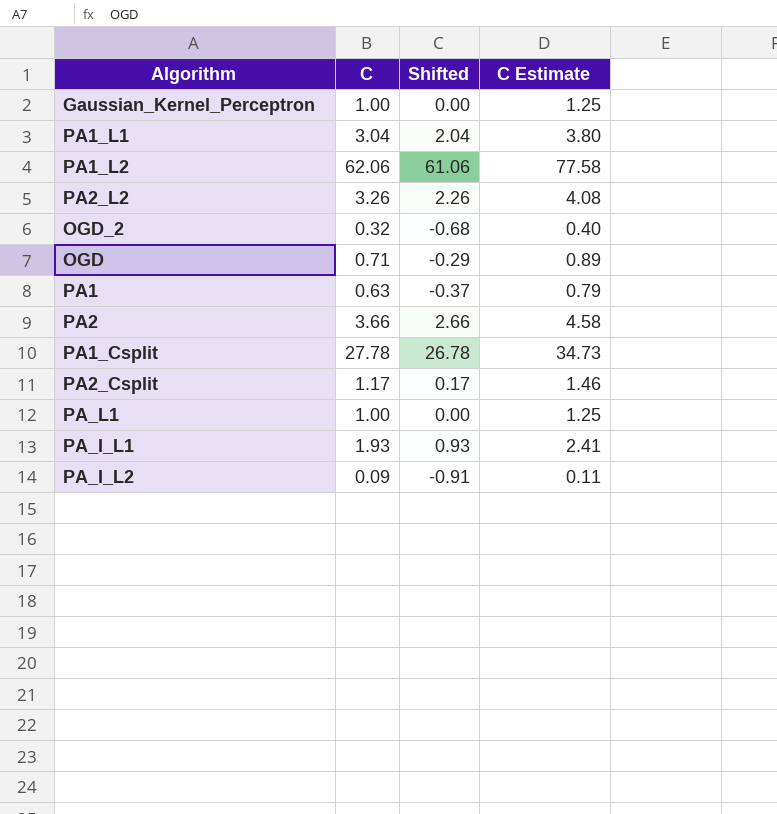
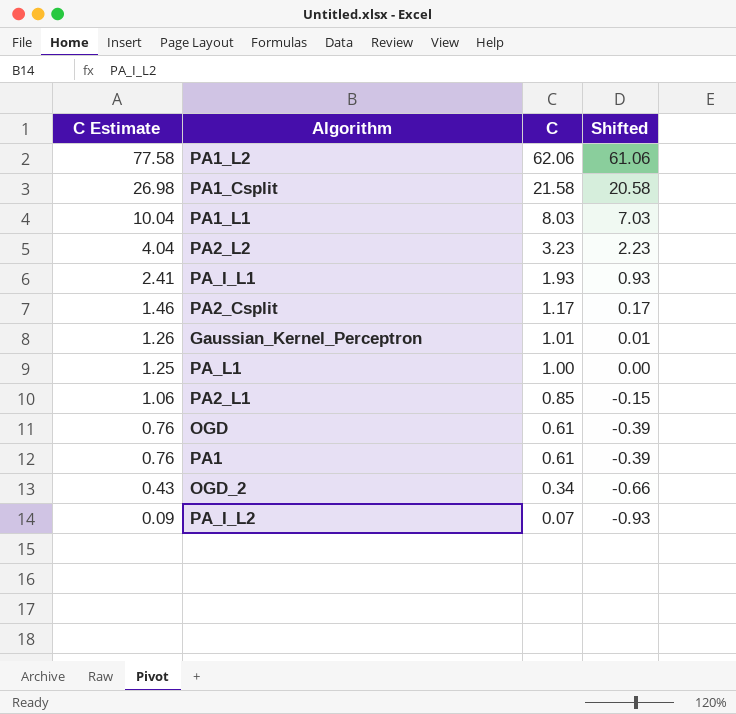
row order: none -> C Estimate descending
column C Estimate | position: 4 -> 1
row PA2: 3.66 | 2.66 | 4.58 -> none
PA1_Csplit | C Estimate: 34.73 -> 26.98
PA1_Csplit | C: 27.78 -> 21.58
PA1_Csplit | Shifted: 26.78 -> 20.58
PA1_L1 | C Estimate: 3.80 -> 10.04
PA1_L1 | C: 3.04 -> 8.03
PA1_L1 | Shifted: 2.04 -> 7.03
PA2_L2 | C Estimate: 4.08 -> 4.04
PA2_L2 | C: 3.26 -> 3.23
PA2_L2 | Shifted: 2.26 -> 2.23
Gaussian_Kernel_Perceptron | C Estimate: 1.25 -> 1.26
Gaussian_Kernel_Perceptron | C: 1.00 -> 1.01
Gaussian_Kernel_Perceptron | Shifted: 0.00 -> 0.01
row PA2_L1: none -> 1.06 | 0.85 | -0.15
OGD | C Estimate: 0.89 -> 0.76
OGD | C: 0.71 -> 0.61
OGD | Shifted: -0.29 -> -0.39
PA1 | C Estimate: 0.79 -> 0.76
PA1 | C: 0.63 -> 0.61
PA1 | Shifted: -0.37 -> -0.39
OGD_2 | C Estimate: 0.40 -> 0.43
OGD_2 | C: 0.32 -> 0.34
OGD_2 | Shifted: -0.68 -> -0.66
PA_I_L2 | C Estimate: 0.11 -> 0.09
PA_I_L2 | C: 0.09 -> 0.07
PA_I_L2 | Shifted: -0.91 -> -0.93

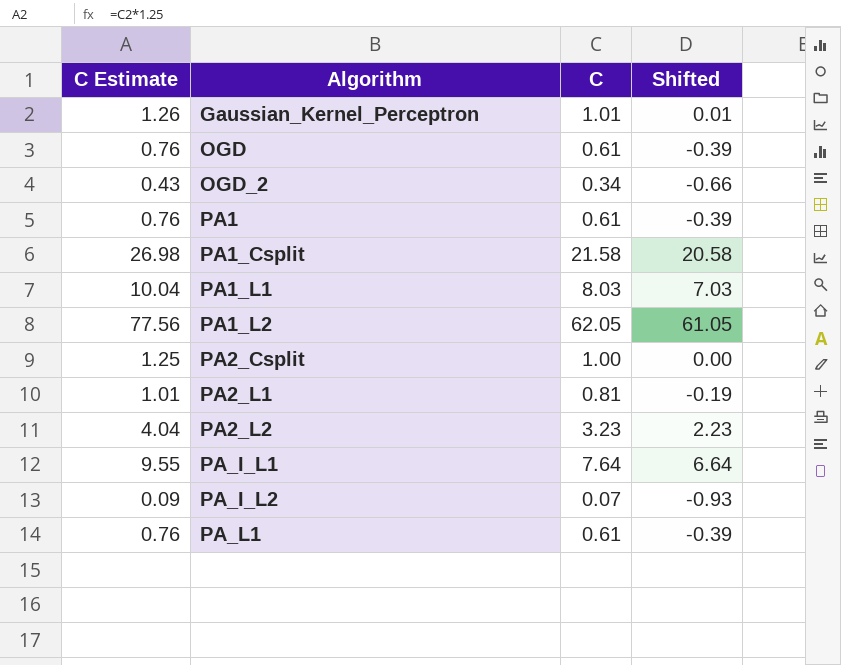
row order: C Estimate descending -> Algorithm ascending
PA1_L2 | C Estimate: 77.58 -> 77.56
PA1_L2 | C: 62.06 -> 62.05
PA1_L2 | Shifted: 61.06 -> 61.05
PA2_Csplit | C Estimate: 1.46 -> 1.25
PA2_Csplit | C: 1.17 -> 1.00
PA2_Csplit | Shifted: 0.17 -> 0.00
PA2_L1 | C Estimate: 1.06 -> 1.01
PA2_L1 | C: 0.85 -> 0.81
PA2_L1 | Shifted: -0.15 -> -0.19
PA_I_L1 | C Estimate: 2.41 -> 9.55
PA_I_L1 | C: 1.93 -> 7.64
PA_I_L1 | Shifted: 0.93 -> 6.64
PA_L1 | C Estimate: 1.25 -> 0.76
PA_L1 | C: 1.00 -> 0.61
PA_L1 | Shifted: 0.00 -> -0.39

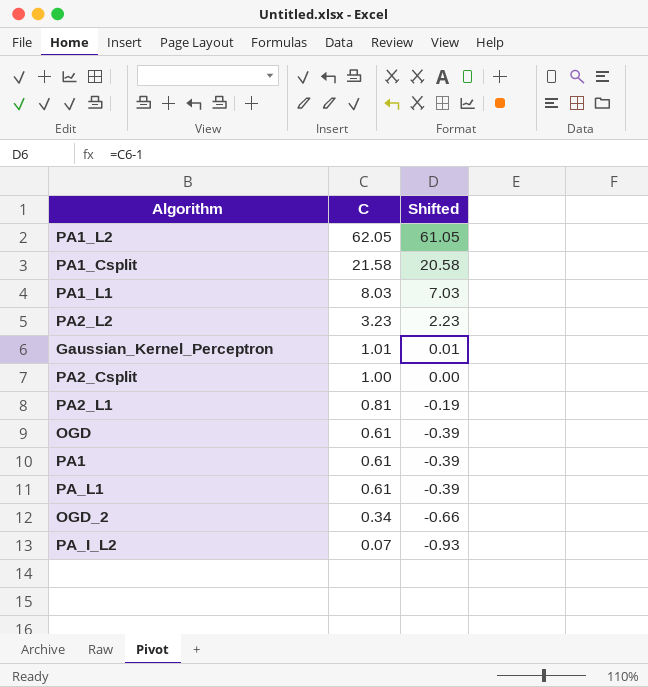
row order: Algorithm ascending -> C descending
column C Estimate | formula: [C] * 1.25 -> none
row PA_I_L1: 9.55 | 7.64 | 6.64 -> none

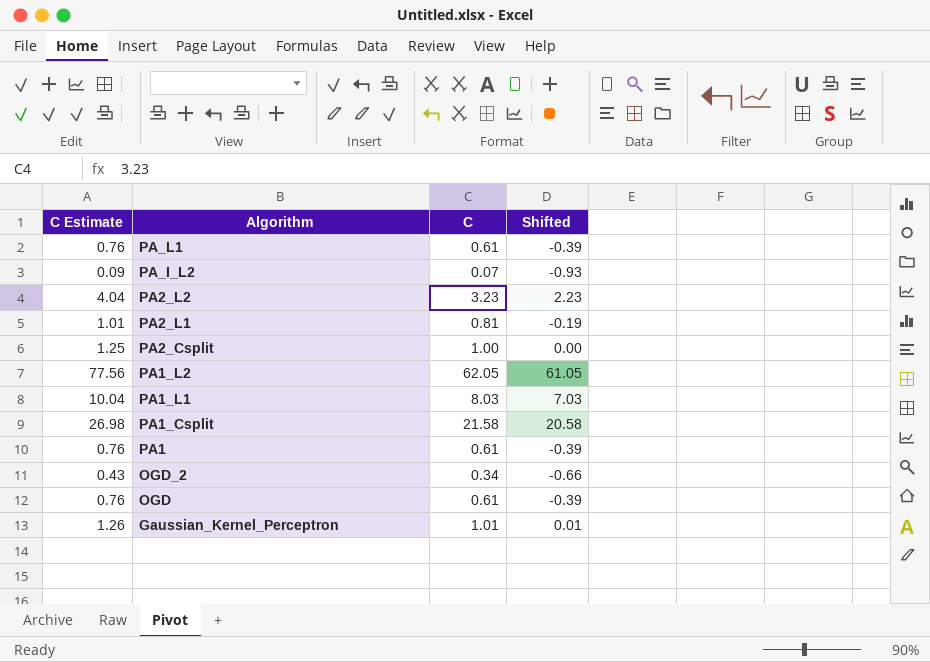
row order: C descending -> Algorithm descending
column C Estimate | formula: none -> [C] * 1.25

